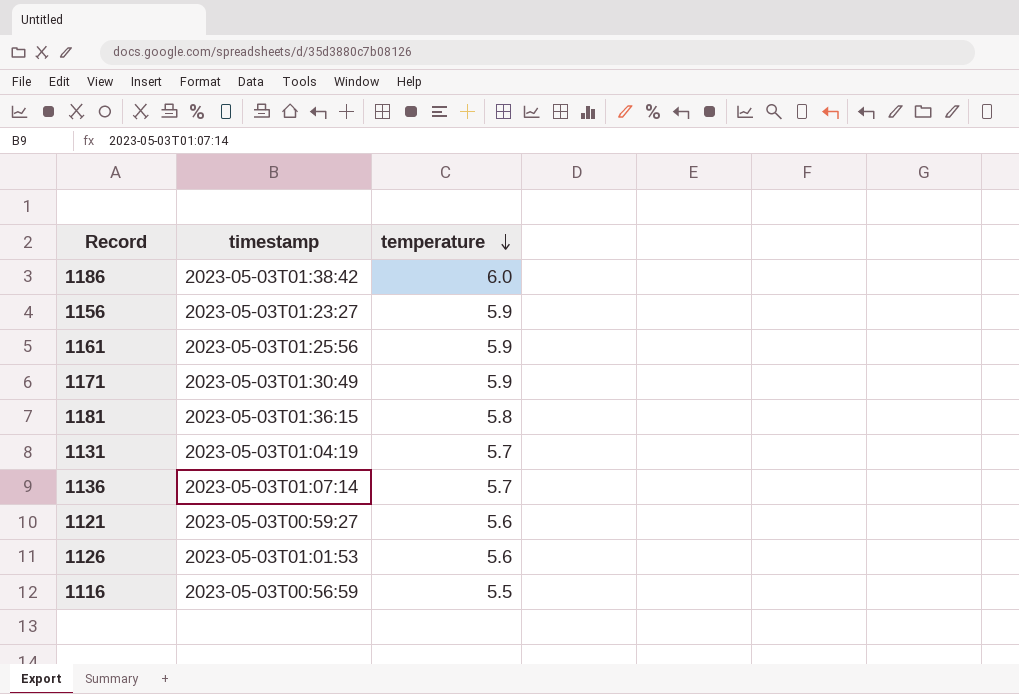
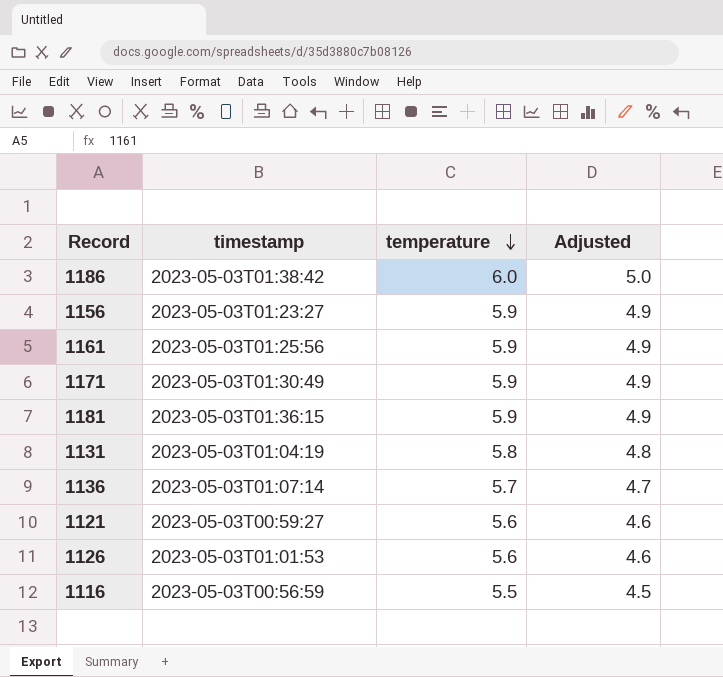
column Adjusted | formula: none -> [temperature] - 1
1181 | temperature: 5.8 -> 5.9
1131 | temperature: 5.7 -> 5.8

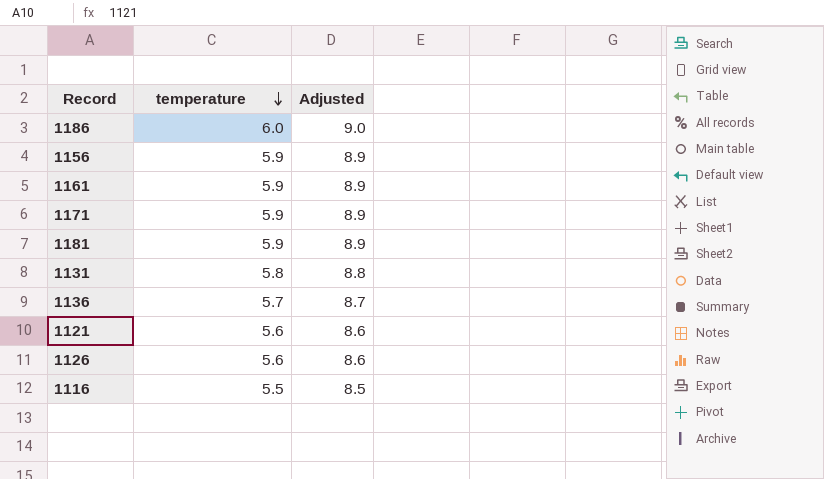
column timestamp | position: 2 -> none
column Adjusted | formula: [temperature] - 1 -> [temperature] + 3

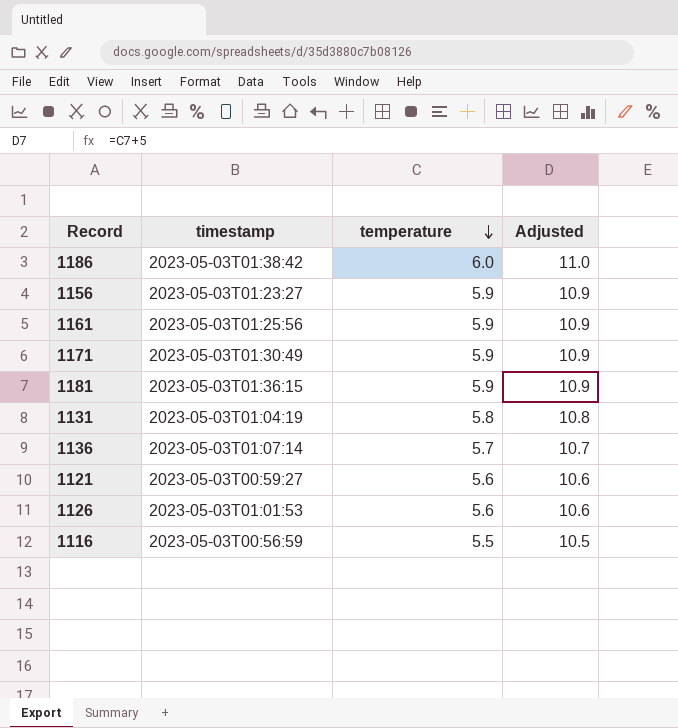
column timestamp | position: none -> 2
column Adjusted | formula: [temperature] + 3 -> [temperature] + 5

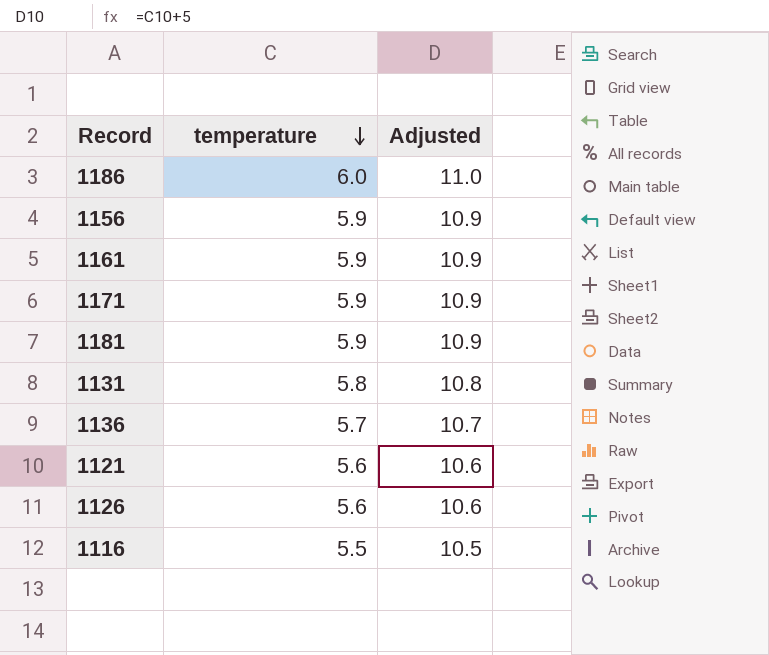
column timestamp | position: 2 -> none

